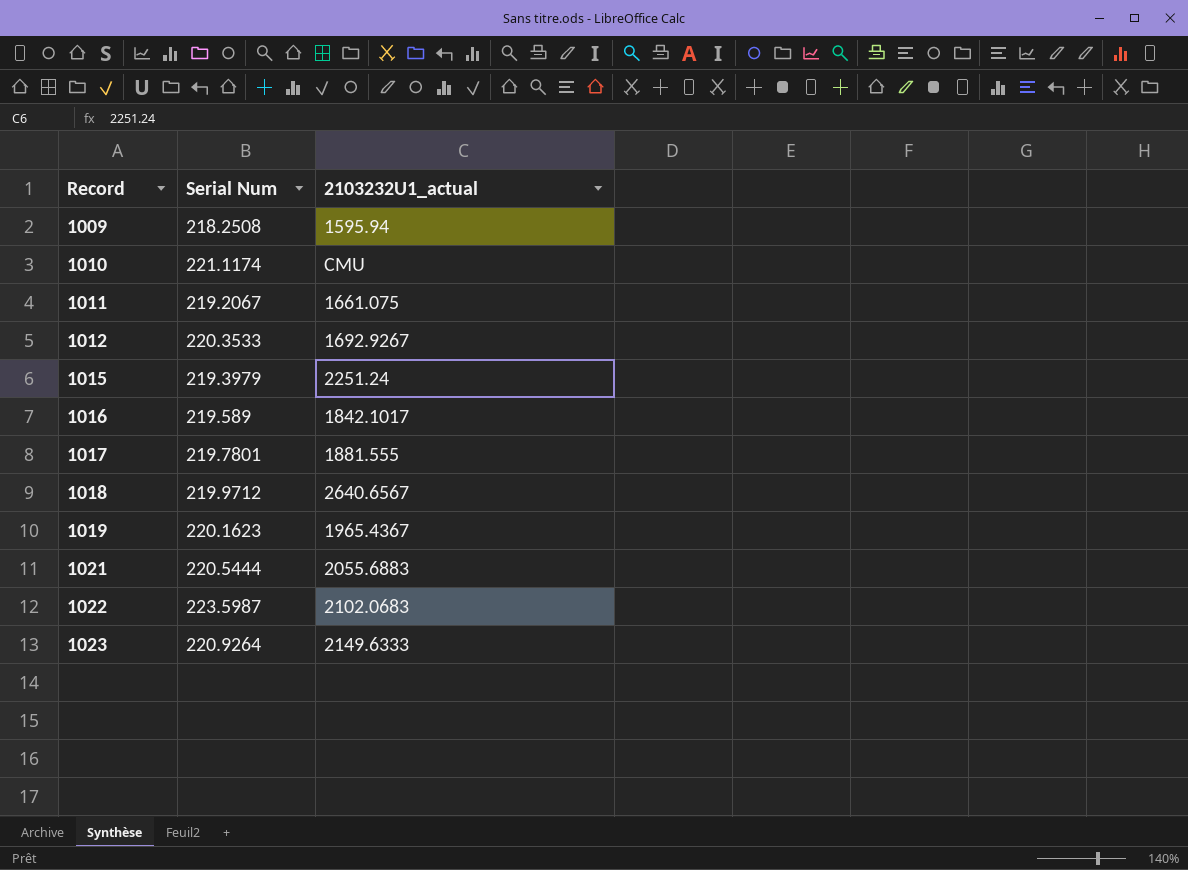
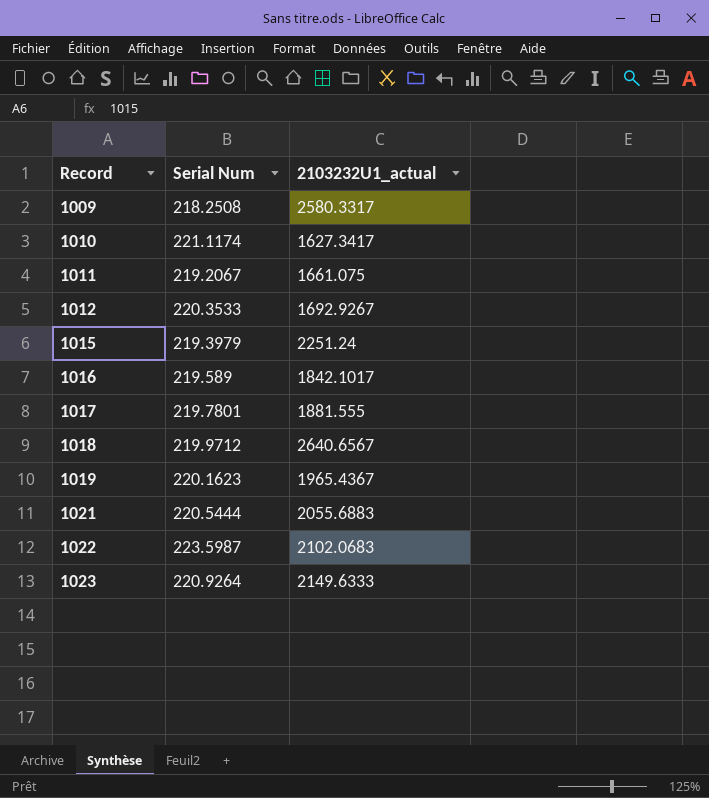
1009 | 2103232U1_actual: 1595.94 -> 2580.3317
1010 | 2103232U1_actual: CMU -> 1627.3417

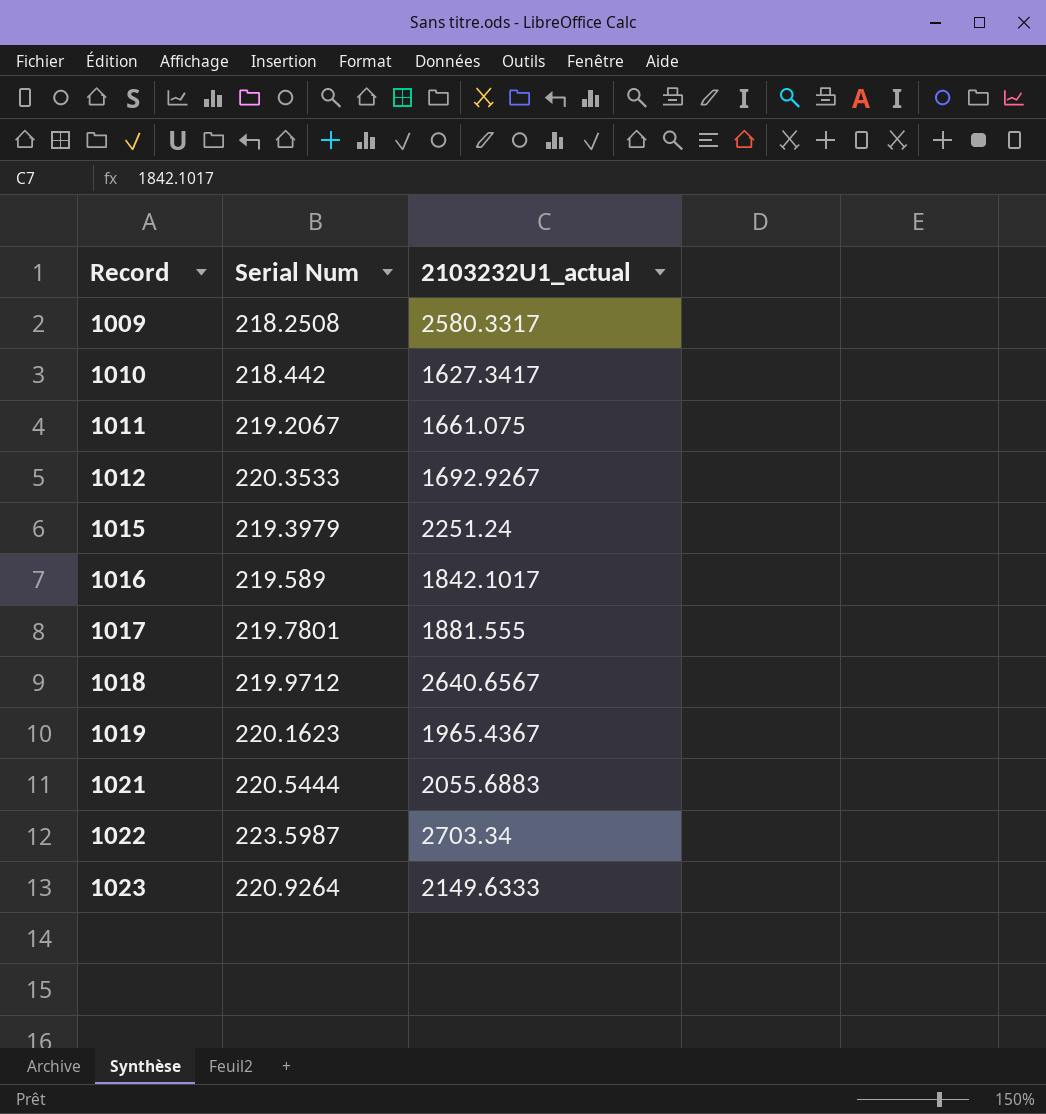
1010 | Serial Num: 221.1174 -> 218.442
1022 | 2103232U1_actual: 2102.0683 -> 2703.34

